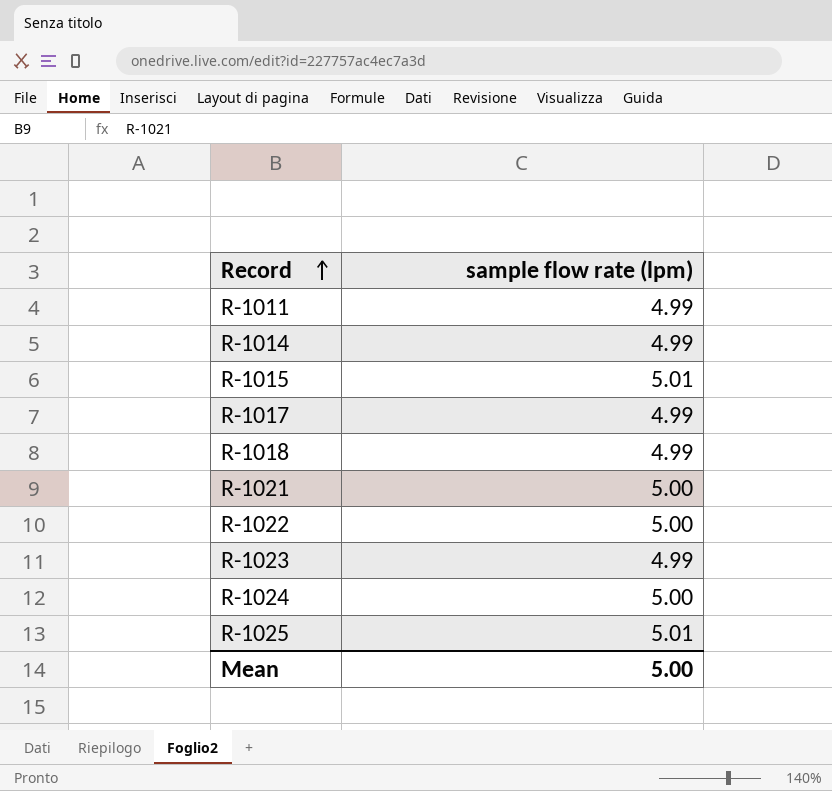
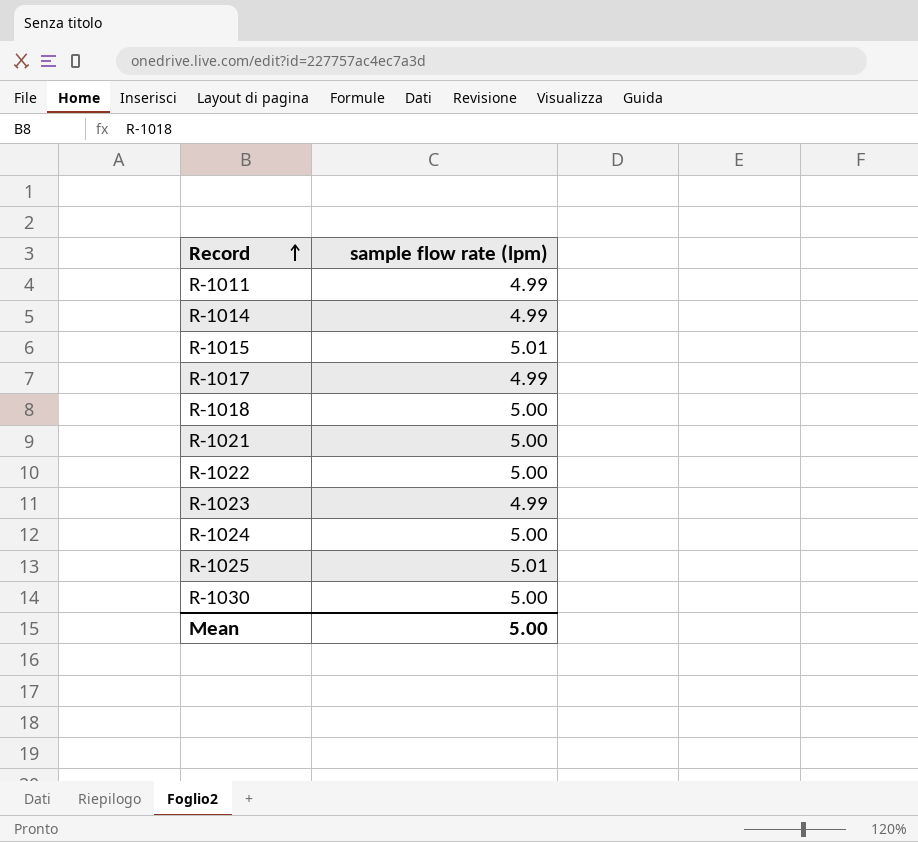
R-1018 | sample flow rate (lpm): 4.99 -> 5.00
row R-1030: none -> 5.00

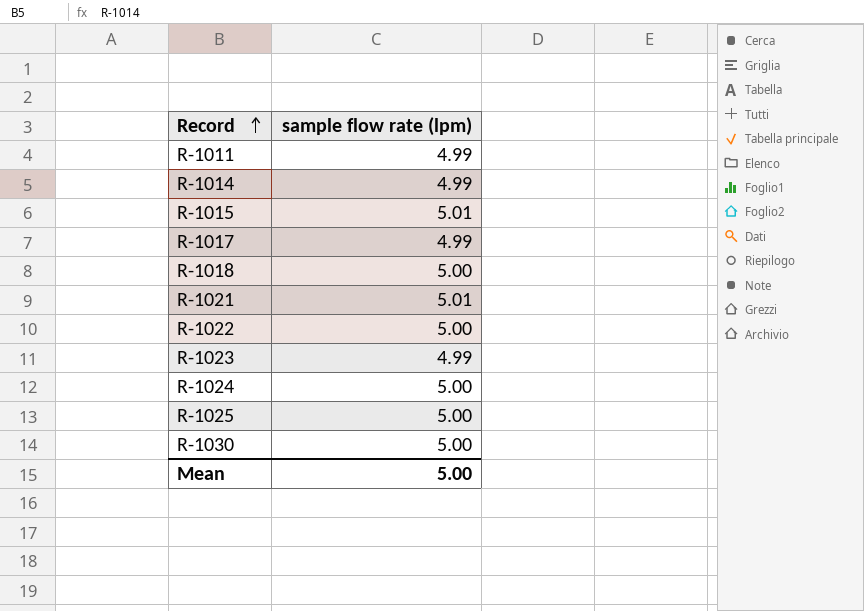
R-1021 | sample flow rate (lpm): 5.00 -> 5.01
R-1025 | sample flow rate (lpm): 5.01 -> 5.00

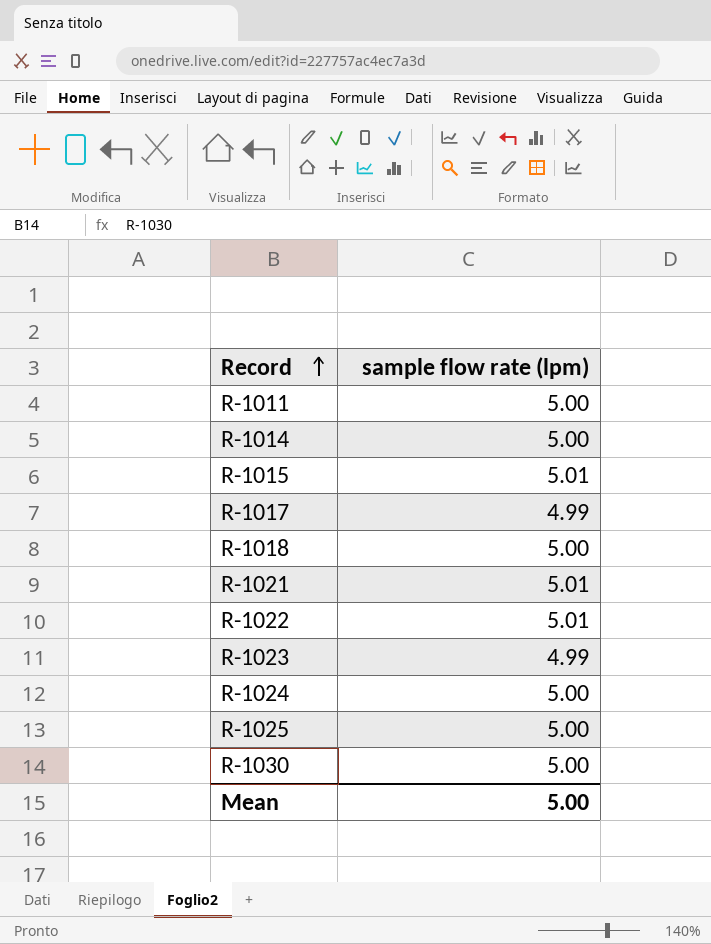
R-1011 | sample flow rate (lpm): 4.99 -> 5.00
R-1014 | sample flow rate (lpm): 4.99 -> 5.00
R-1022 | sample flow rate (lpm): 5.00 -> 5.01

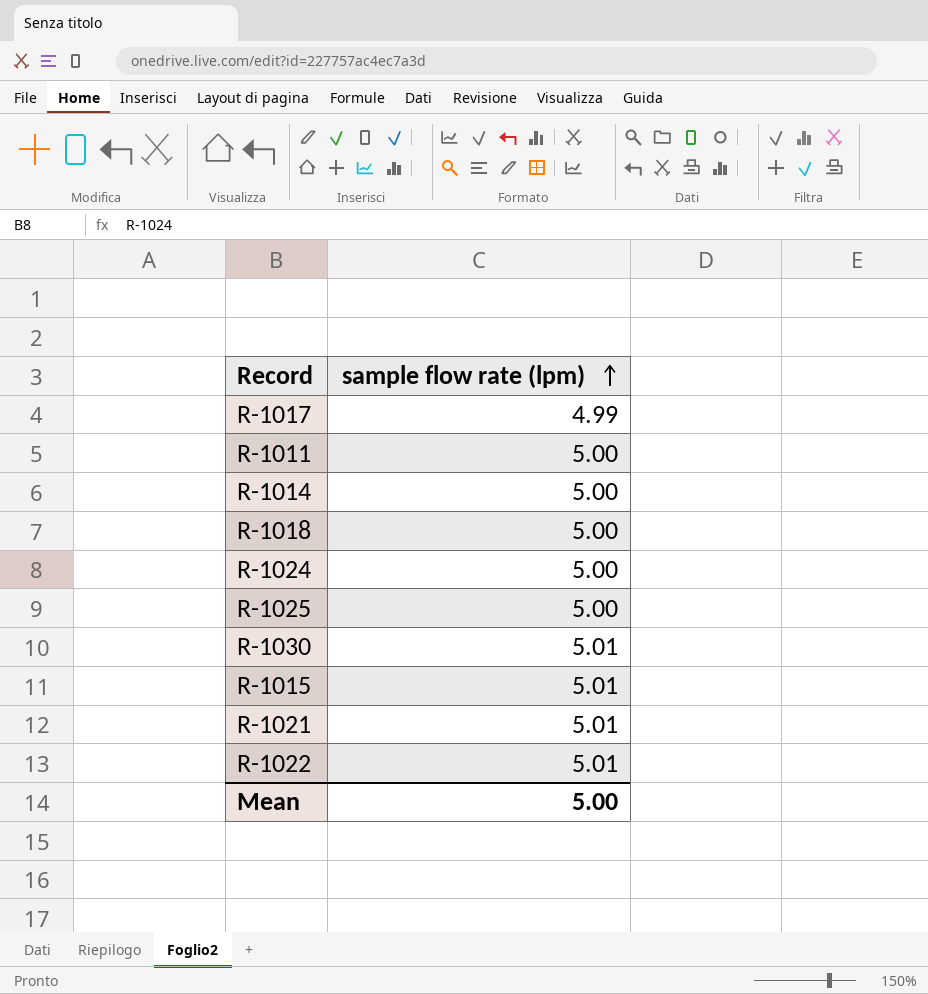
row order: Record ascending -> sample flow rate (lpm) ascending
row R-1023: 4.99 -> none
R-1030 | sample flow rate (lpm): 5.00 -> 5.01

